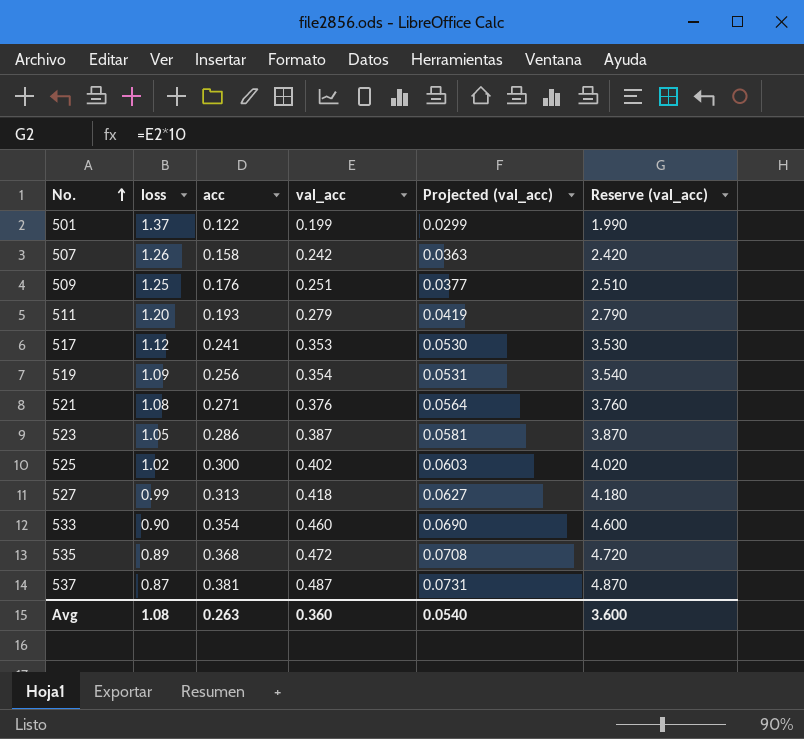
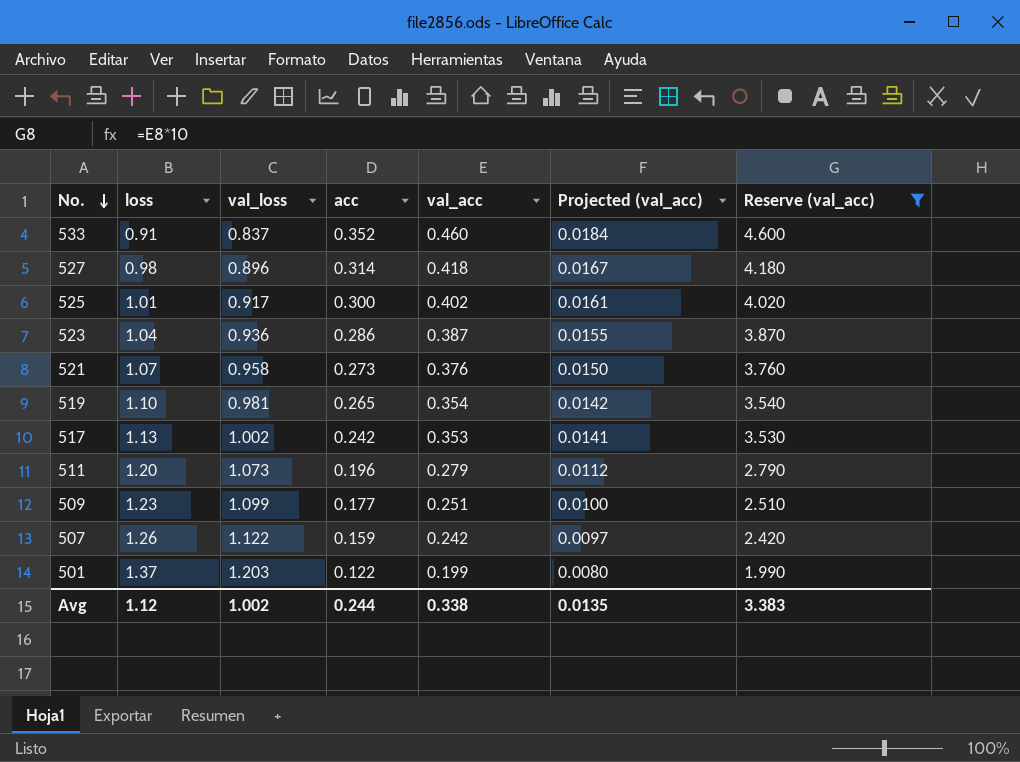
filter: none -> Reserve (val_acc) <= 4.600
row order: No. ascending -> No. descending
column val_loss | position: none -> 3
column Projected (val_acc) | formula: [val_acc] * 0.15 -> [val_acc] * 0.04
533 | loss: 0.90 -> 0.91
533 | acc: 0.354 -> 0.352
527 | loss: 0.99 -> 0.98
527 | acc: 0.313 -> 0.314
525 | loss: 1.02 -> 1.01
523 | loss: 1.05 -> 1.04
521 | loss: 1.08 -> 1.07
521 | acc: 0.271 -> 0.273
519 | loss: 1.09 -> 1.10
519 | acc: 0.256 -> 0.265
517 | loss: 1.12 -> 1.13
517 | acc: 0.241 -> 0.242
511 | acc: 0.193 -> 0.196
509 | loss: 1.25 -> 1.23
509 | acc: 0.176 -> 0.177
507 | acc: 0.158 -> 0.159
Avg | loss: 1.08 -> 1.12
Avg | acc: 0.263 -> 0.244
Avg | val_acc: 0.360 -> 0.338
Avg | Projected (val_acc): 0.0540 -> 0.0135
Avg | Reserve (val_acc): 3.600 -> 3.383

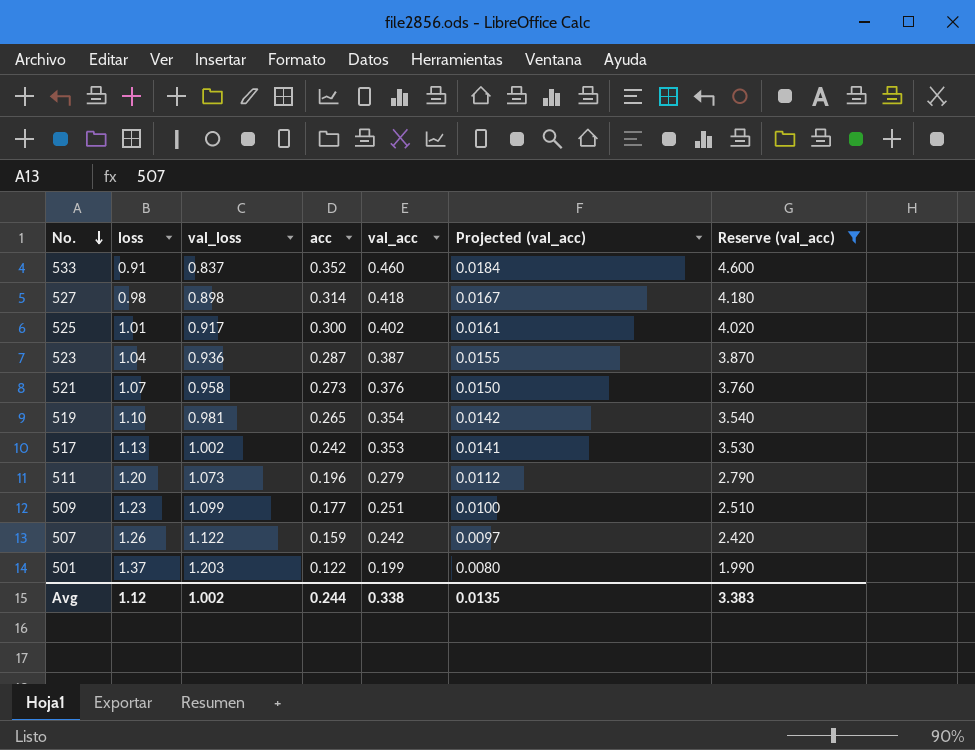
527 | val_loss: 0.896 -> 0.898
523 | acc: 0.286 -> 0.287

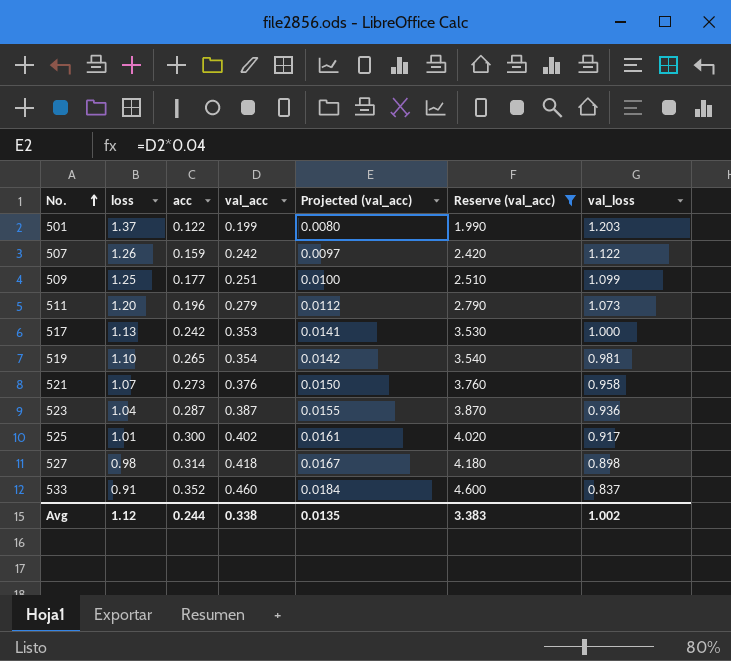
row order: No. descending -> No. ascending
column val_loss | position: 3 -> 7
509 | loss: 1.23 -> 1.25
517 | val_loss: 1.002 -> 1.000

